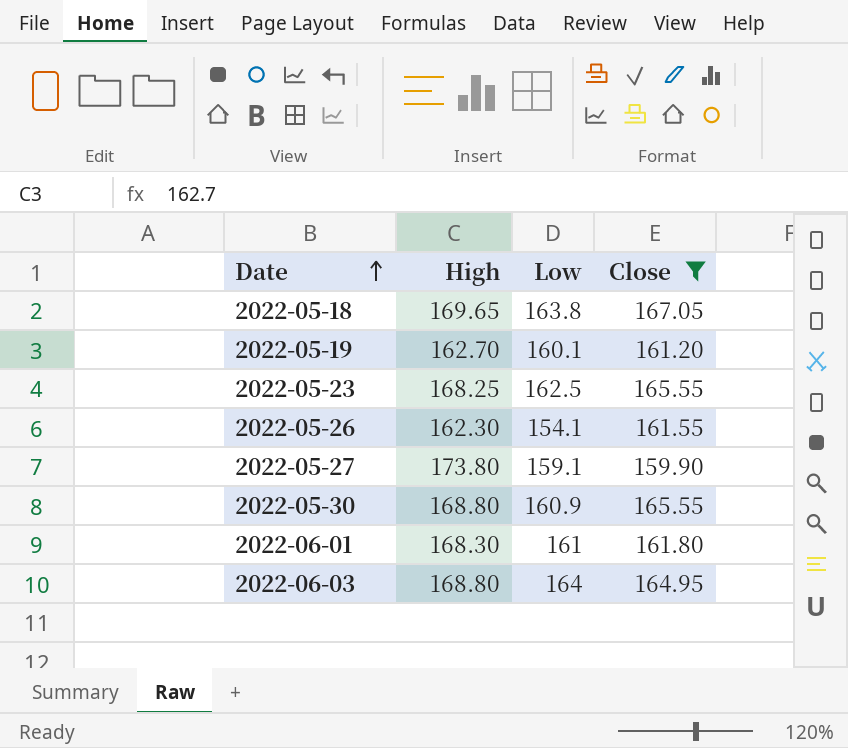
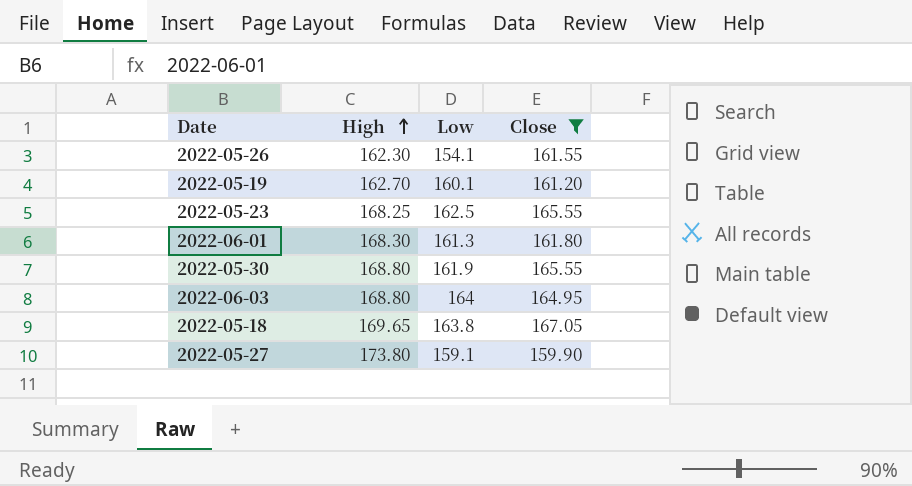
row order: Date ascending -> High ascending
2022-06-01 | Low: 161 -> 161.3
2022-05-30 | Low: 160.9 -> 161.9

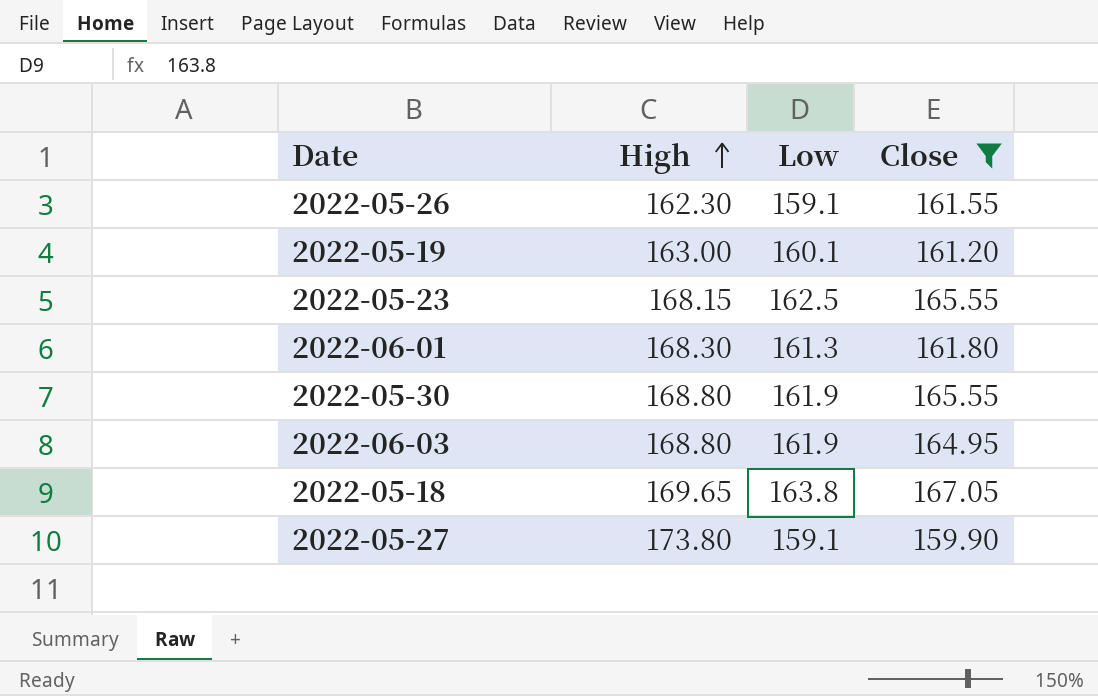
2022-05-26 | Low: 154.1 -> 159.1
2022-05-19 | High: 162.70 -> 163.00
2022-05-23 | High: 168.25 -> 168.15
2022-06-03 | Low: 164 -> 161.9

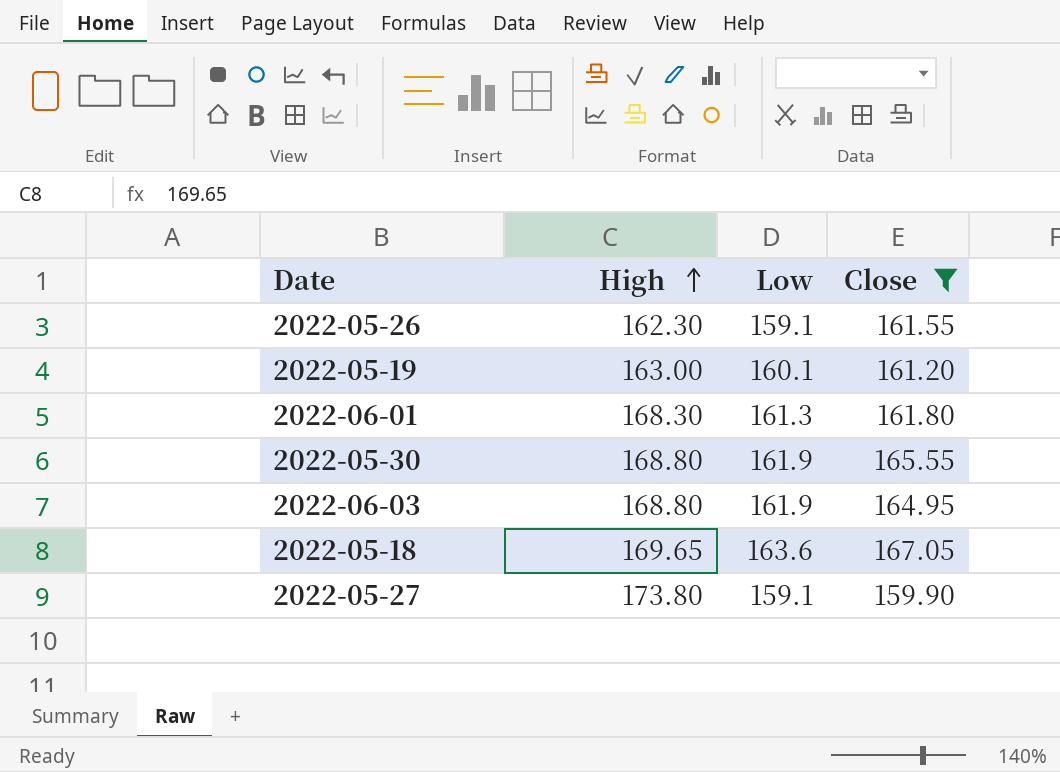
row 2022-05-23: 168.15 | 162.5 | 165.55 -> none
2022-05-18 | Low: 163.8 -> 163.6

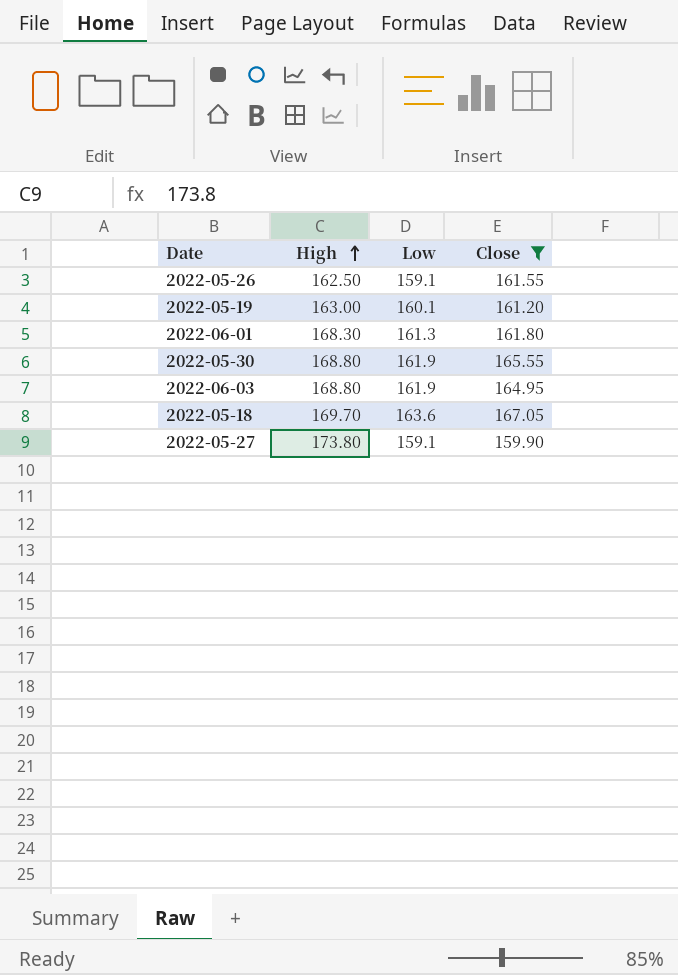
2022-05-26 | High: 162.30 -> 162.50
2022-05-18 | High: 169.65 -> 169.70

